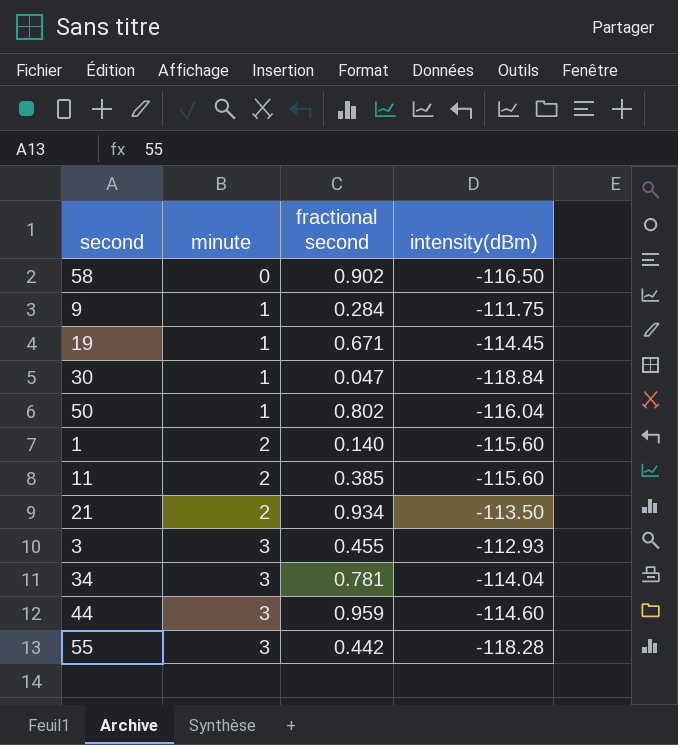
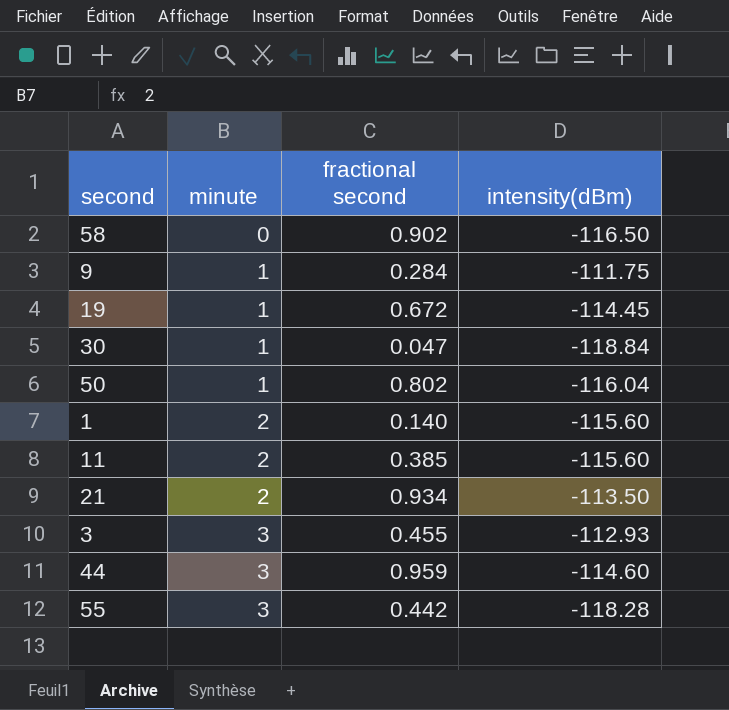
row 34: 3 | 0.781 | -114.04 -> none
19 | fractional second: 0.671 -> 0.672

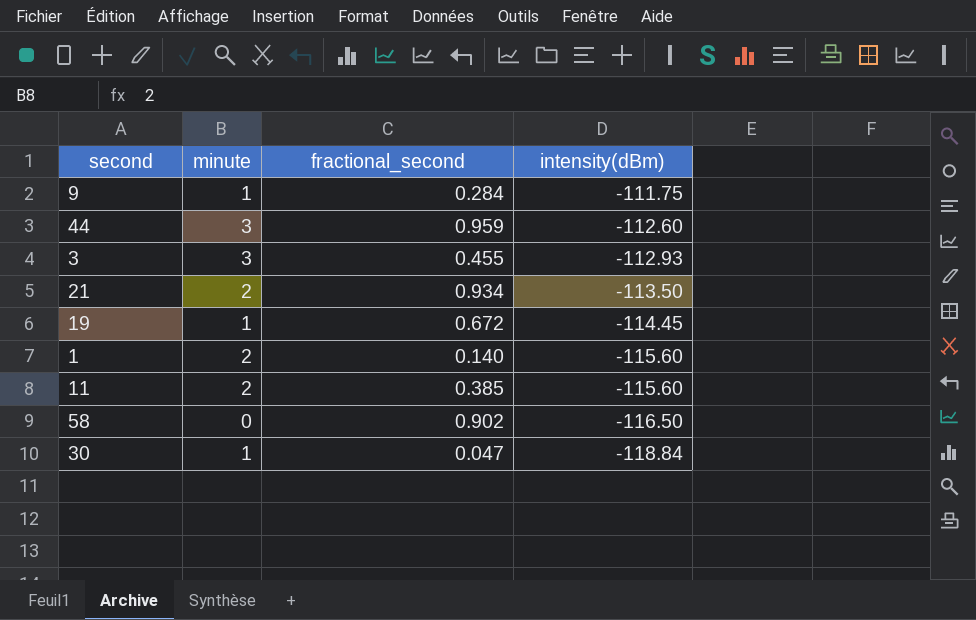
row order: minute ascending -> intensity(dBm) descending
column name: fractional second -> fractional_second
row 50: 1 | 0.802 | -116.04 -> none
row 55: 3 | 0.442 | -118.28 -> none
44 | intensity(dBm): -114.60 -> -112.60

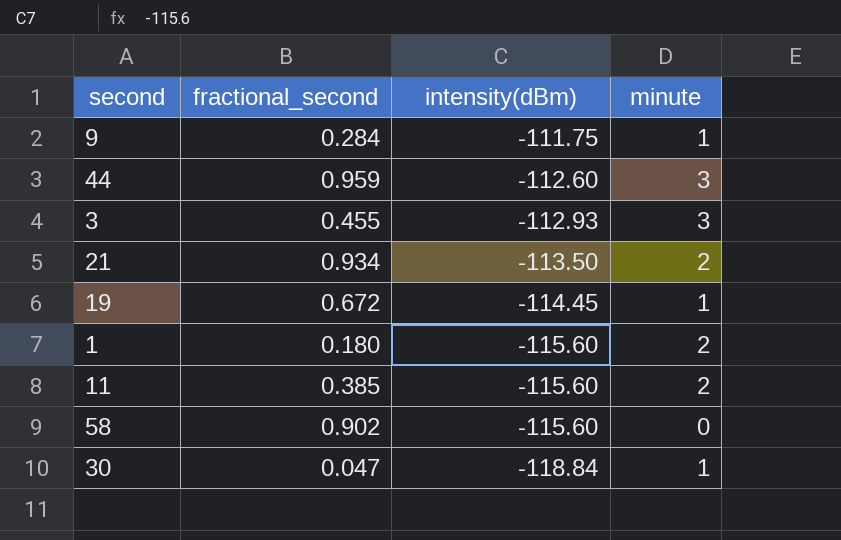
column minute | position: 2 -> 4
1 | fractional_second: 0.140 -> 0.180
58 | intensity(dBm): -116.50 -> -115.60

